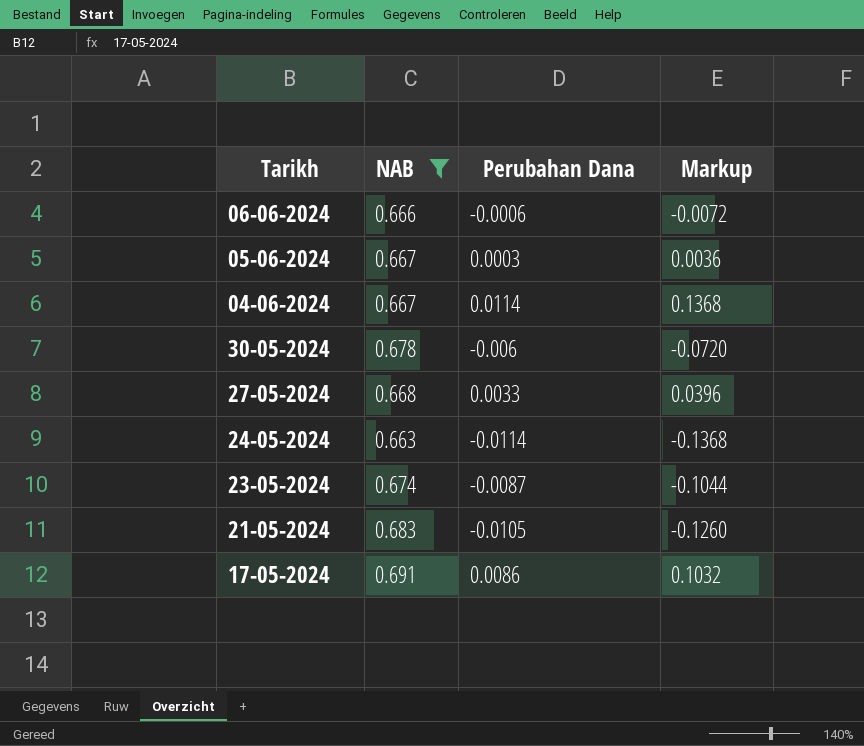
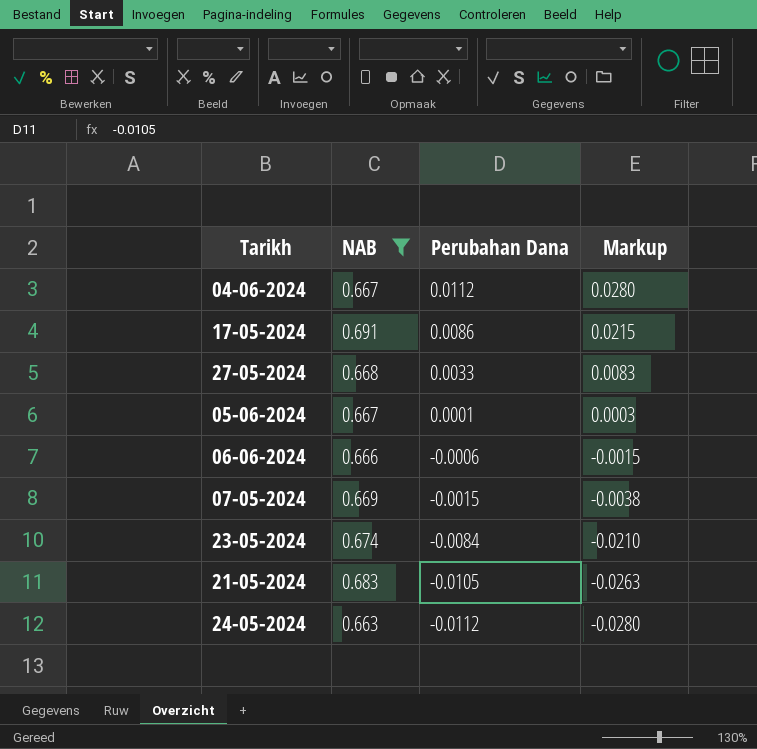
row order: Tarikh descending -> Perubahan Dana descending
column Markup | formula: [Perubahan Dana] * 12 -> [Perubahan Dana] * 2.5
row 30-05-2024: 0.678 | -0.006 | -0.0720 -> none
04-06-2024 | Perubahan Dana: 0.0114 -> 0.0112
05-06-2024 | Perubahan Dana: 0.0003 -> 0.0001
row 07-05-2024: none -> 0.669 | -0.0015 | -0.0038
23-05-2024 | Perubahan Dana: -0.0087 -> -0.0084
24-05-2024 | Perubahan Dana: -0.0114 -> -0.0112

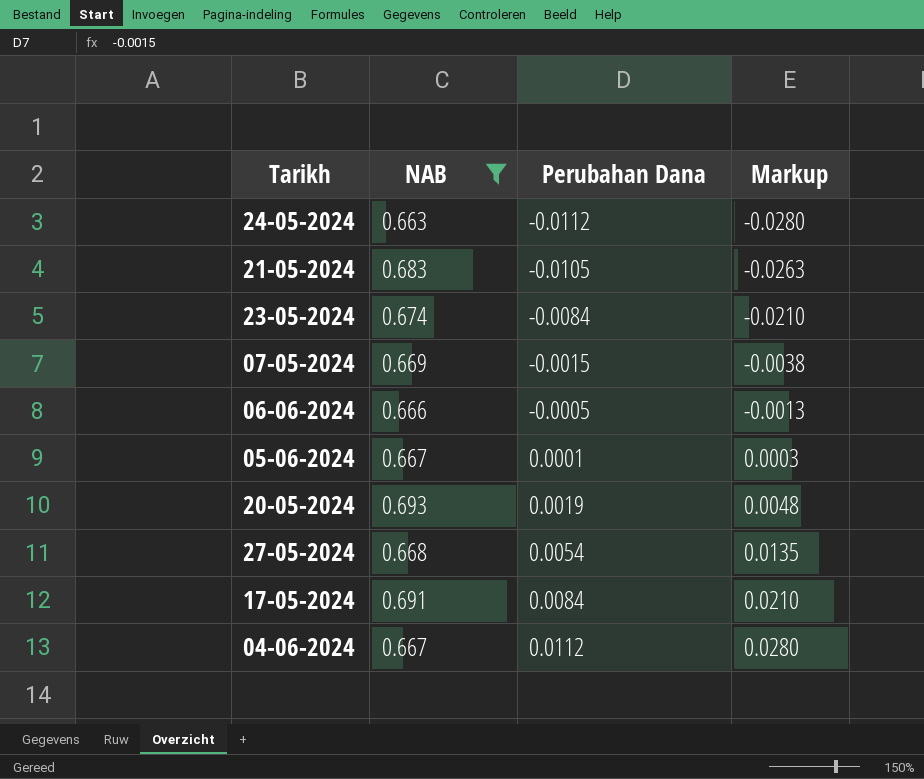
row order: Perubahan Dana descending -> Perubahan Dana ascending
06-06-2024 | Perubahan Dana: -0.0006 -> -0.0005
06-06-2024 | Markup: -0.0015 -> -0.0013
row 20-05-2024: none -> 0.693 | 0.0019 | 0.0048
27-05-2024 | Perubahan Dana: 0.0033 -> 0.0054
27-05-2024 | Markup: 0.0083 -> 0.0135
17-05-2024 | Perubahan Dana: 0.0086 -> 0.0084
17-05-2024 | Markup: 0.0215 -> 0.0210

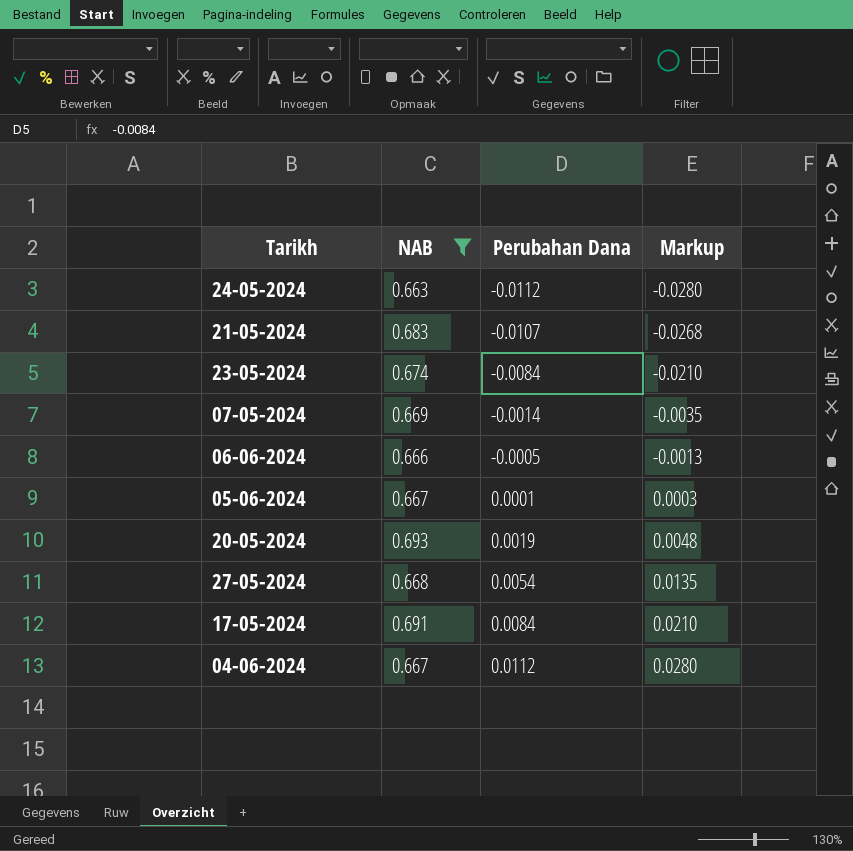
21-05-2024 | Perubahan Dana: -0.0105 -> -0.0107
21-05-2024 | Markup: -0.0263 -> -0.0268
07-05-2024 | Perubahan Dana: -0.0015 -> -0.0014
07-05-2024 | Markup: -0.0038 -> -0.0035

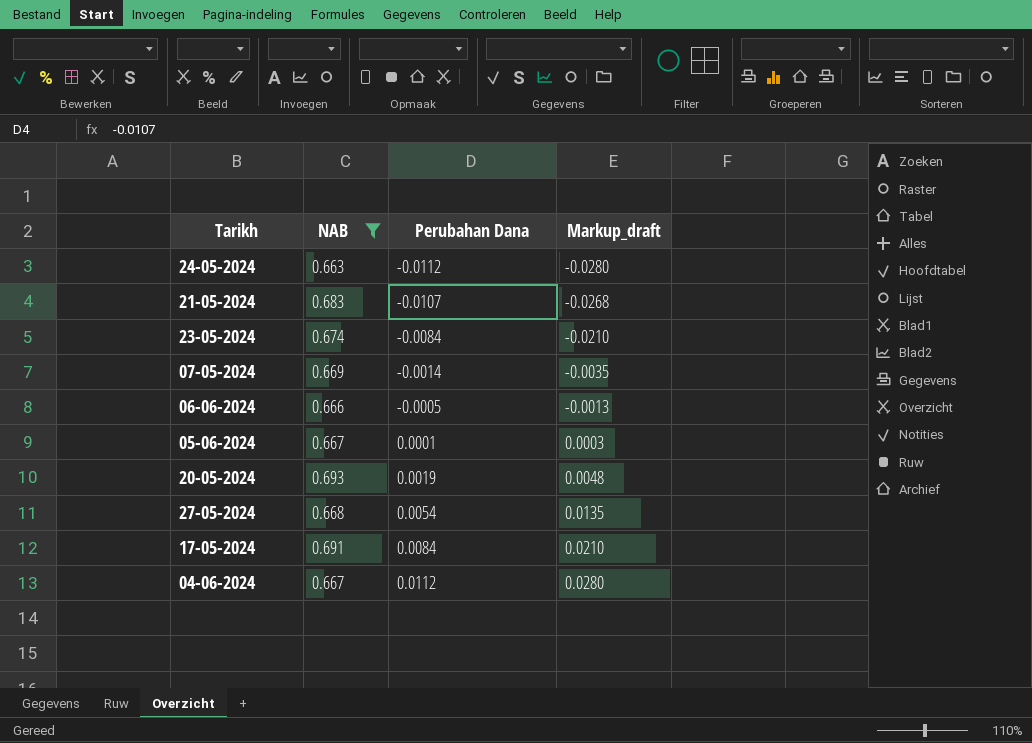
column name: Markup -> Markup_draft

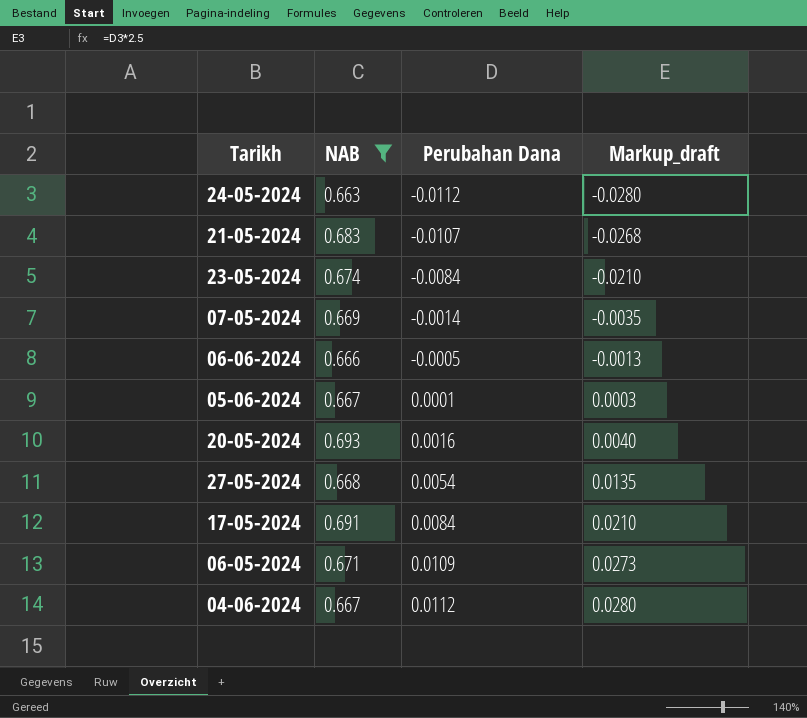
20-05-2024 | Perubahan Dana: 0.0019 -> 0.0016
20-05-2024 | Markup_draft: 0.0048 -> 0.0040
row 06-05-2024: none -> 0.671 | 0.0109 | 0.0273

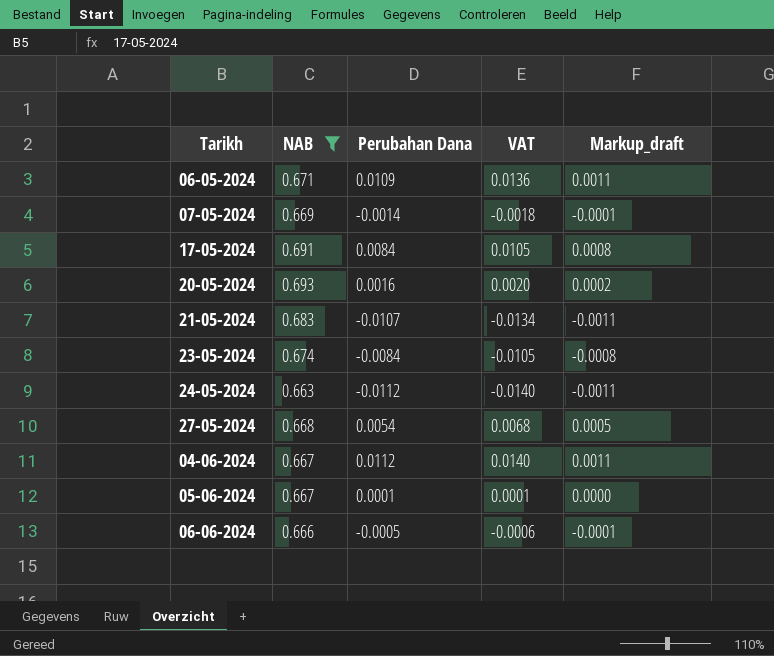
row order: Perubahan Dana ascending -> Tarikh ascending
column VAT | formula: none -> [Perubahan Dana] * 1.25
column Markup_draft | formula: [Perubahan Dana] * 2.5 -> [Perubahan Dana] * 0.1

